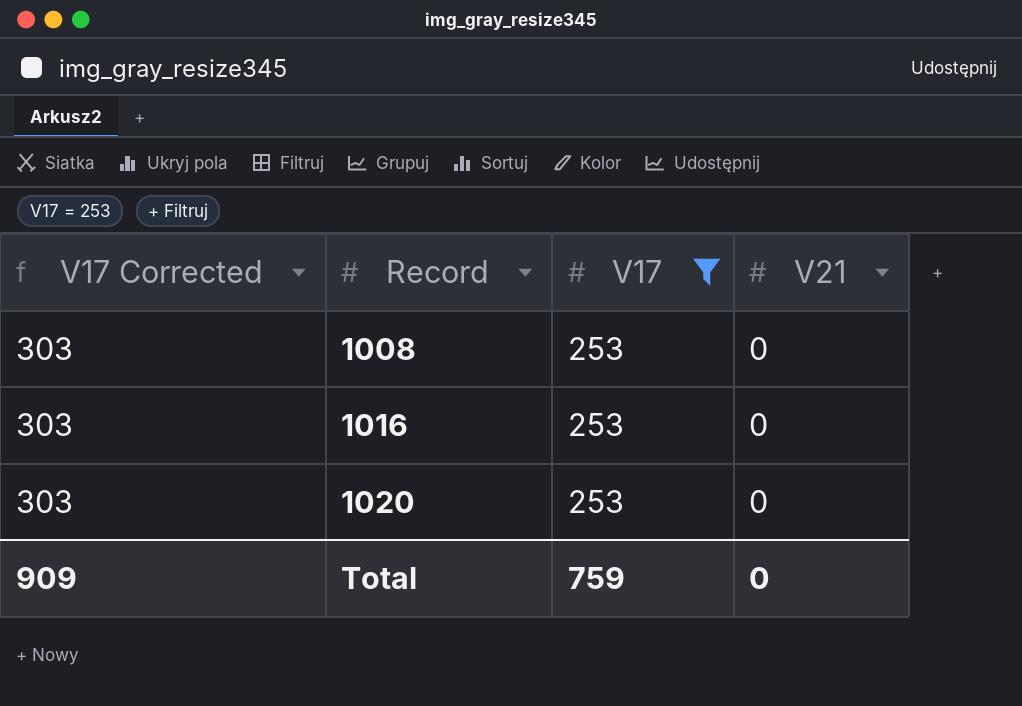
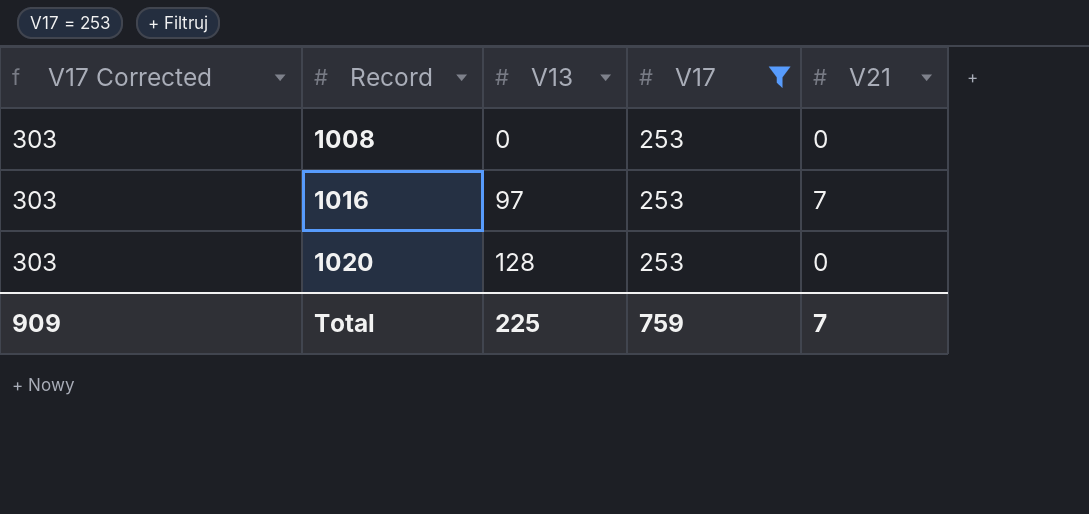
column V13 | position: none -> 3
1016 | V21: 0 -> 7
Total | V21: 0 -> 7

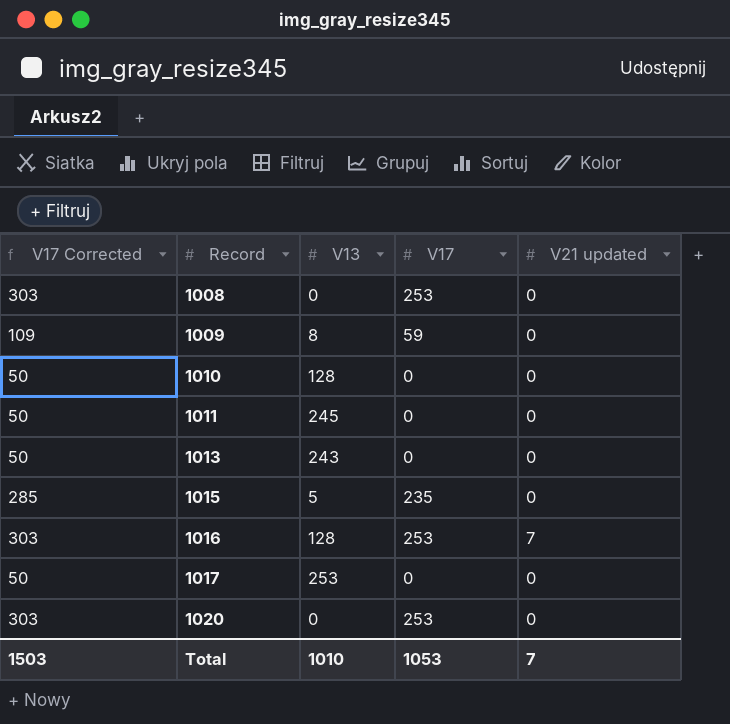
filter: V17 = 253 -> none
column name: V21 -> V21 updated
1016 | V13: 97 -> 128
1020 | V13: 128 -> 0
Total | V17 Corrected: 909 -> 1503
Total | V13: 225 -> 1010
Total | V17: 759 -> 1053

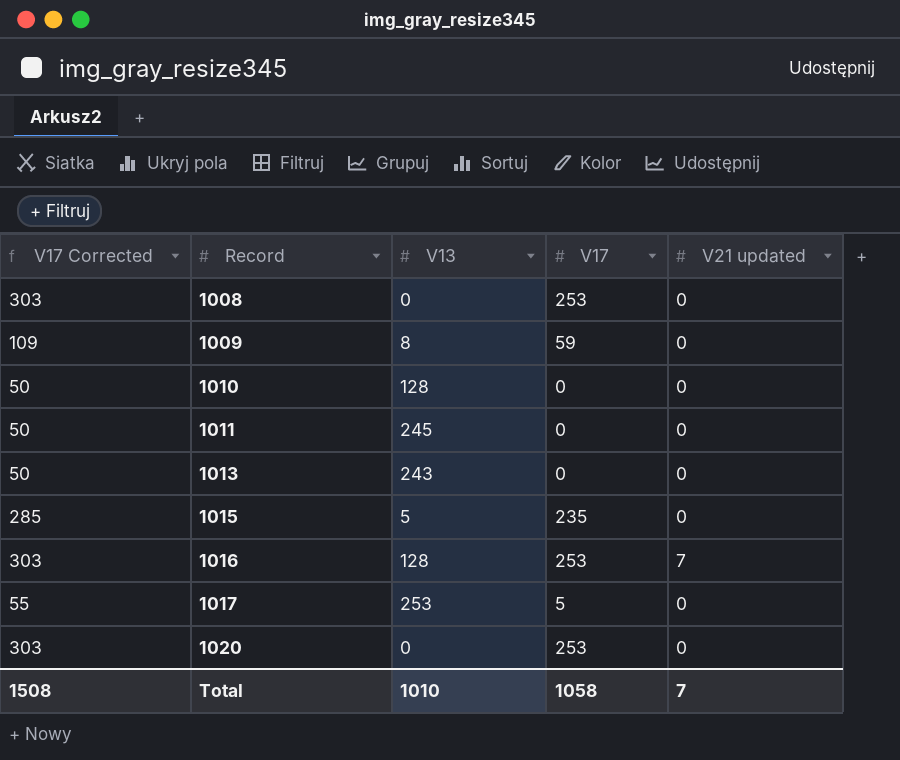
1017 | V17 Corrected: 50 -> 55
1017 | V17: 0 -> 5
Total | V17 Corrected: 1503 -> 1508
Total | V17: 1053 -> 1058

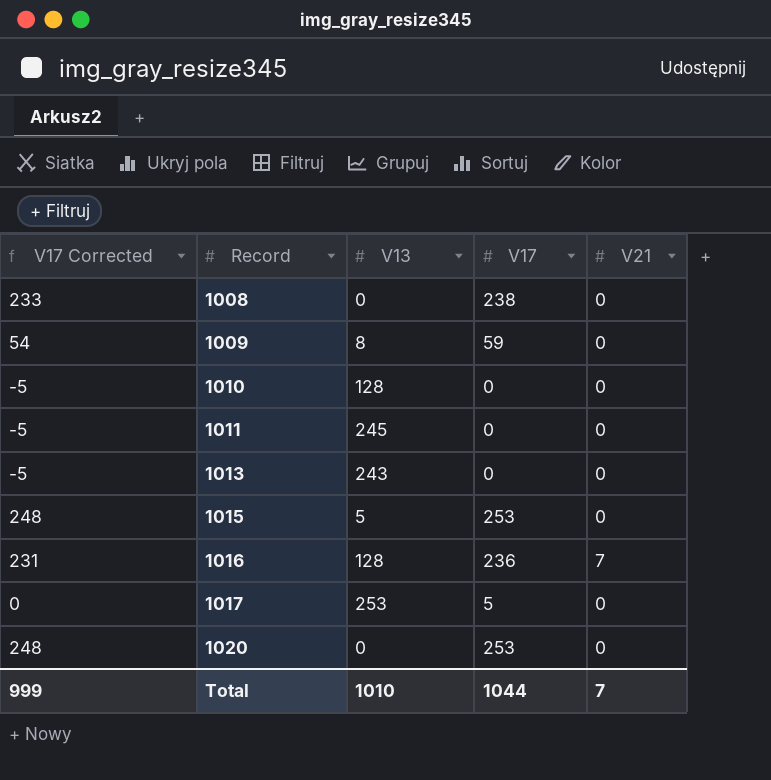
column V17 Corrected | formula: [V17] + 50 -> [V17] - 5
column name: V21 updated -> V21
1008 | V17: 253 -> 238
1015 | V17: 235 -> 253
1016 | V17: 253 -> 236
Total | V17 Corrected: 1508 -> 999
Total | V17: 1058 -> 1044

